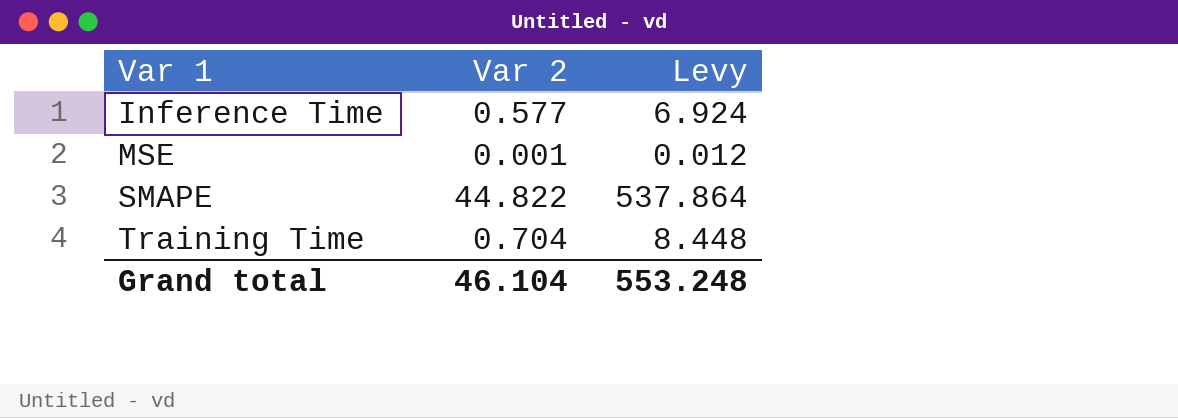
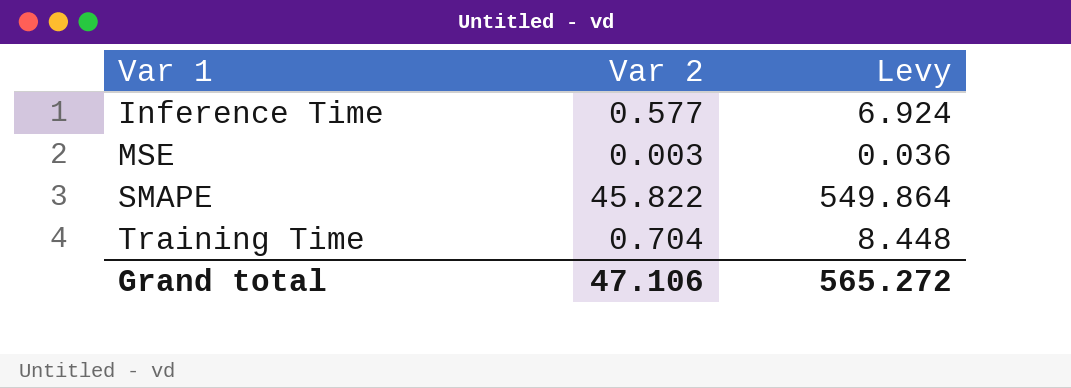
MSE | Var 2: 0.001 -> 0.003
MSE | Levy: 0.012 -> 0.036
SMAPE | Var 2: 44.822 -> 45.822
SMAPE | Levy: 537.864 -> 549.864
Grand total | Var 2: 46.104 -> 47.106
Grand total | Levy: 553.248 -> 565.272

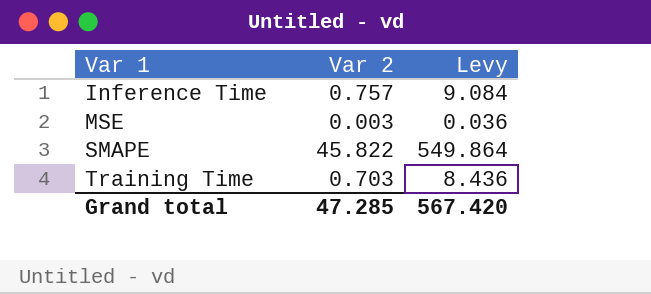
Inference Time | Var 2: 0.577 -> 0.757
Inference Time | Levy: 6.924 -> 9.084
Training Time | Var 2: 0.704 -> 0.703
Training Time | Levy: 8.448 -> 8.436
Grand total | Var 2: 47.106 -> 47.285
Grand total | Levy: 565.272 -> 567.420

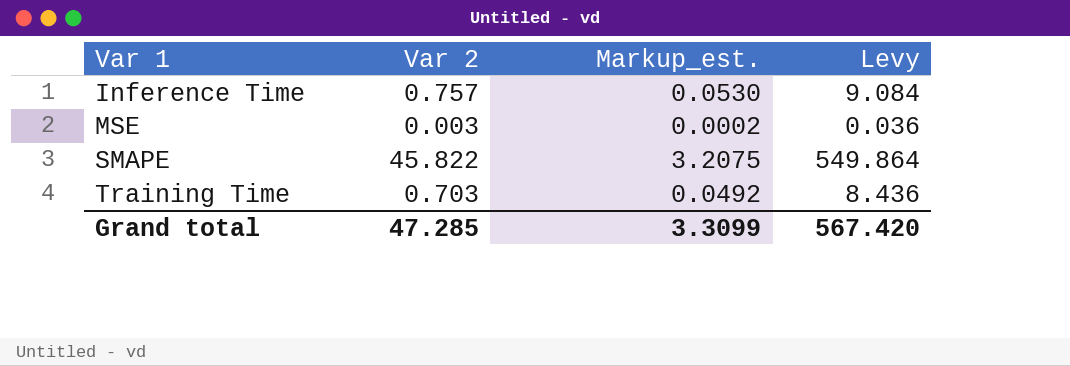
column Markup_est. | formula: none -> [Var 2] * 0.07

